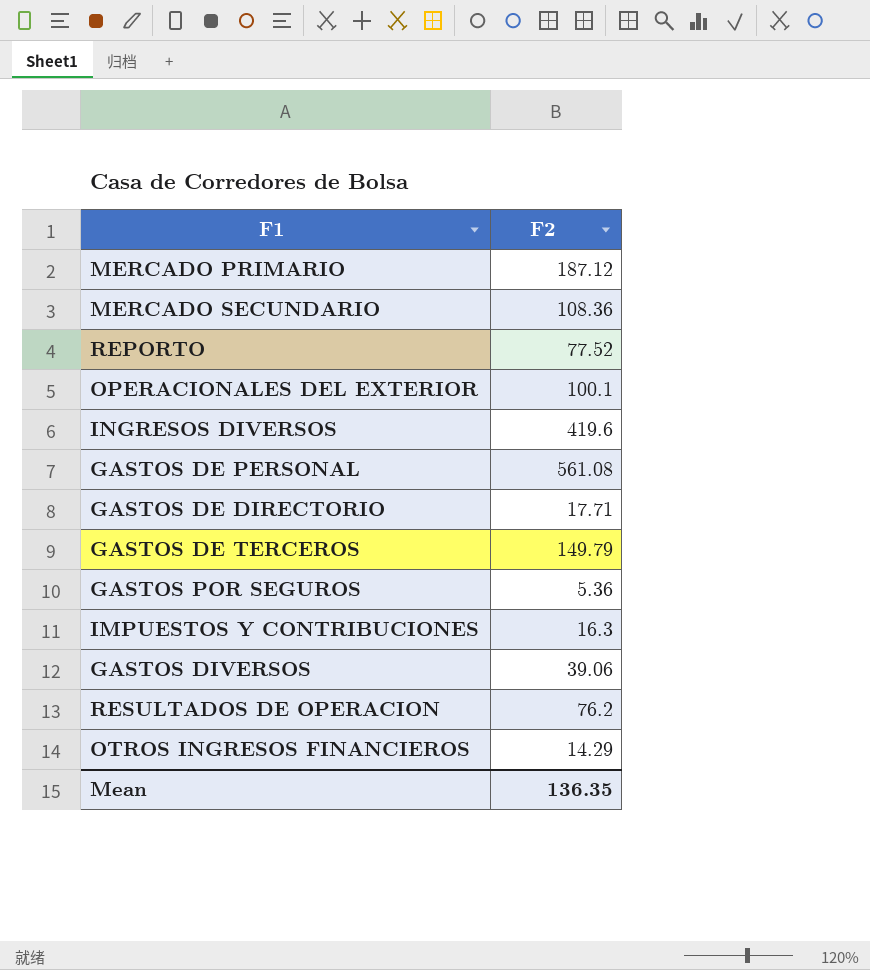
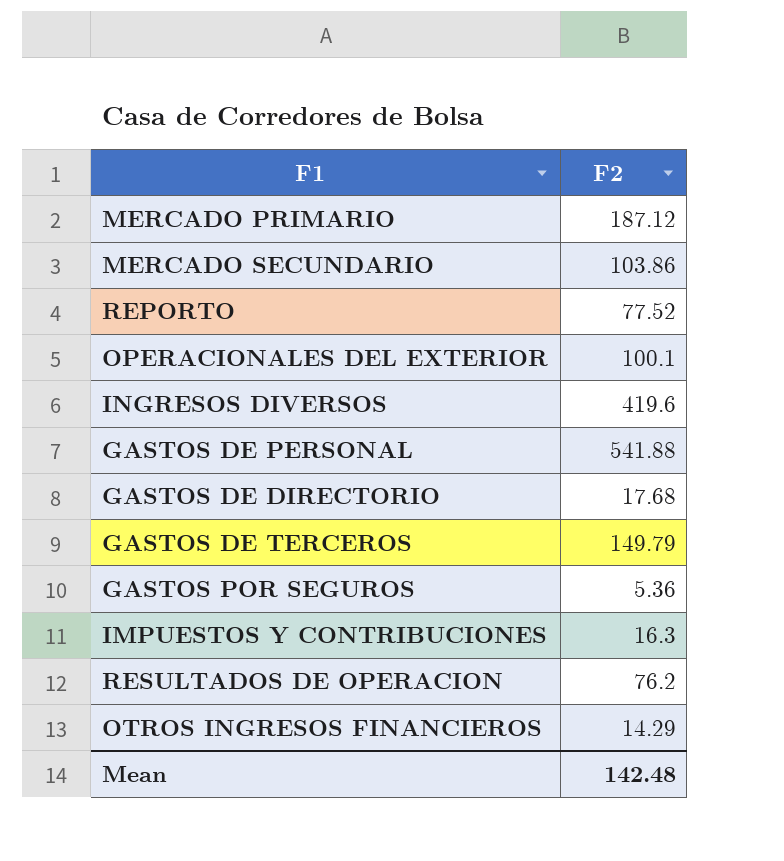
row GASTOS DIVERSOS: 39.06 -> none
MERCADO SECUNDARIO | F2: 108.36 -> 103.86
GASTOS DE PERSONAL | F2: 561.08 -> 541.88
GASTOS DE DIRECTORIO | F2: 17.71 -> 17.68
Mean | F2: 136.35 -> 142.48

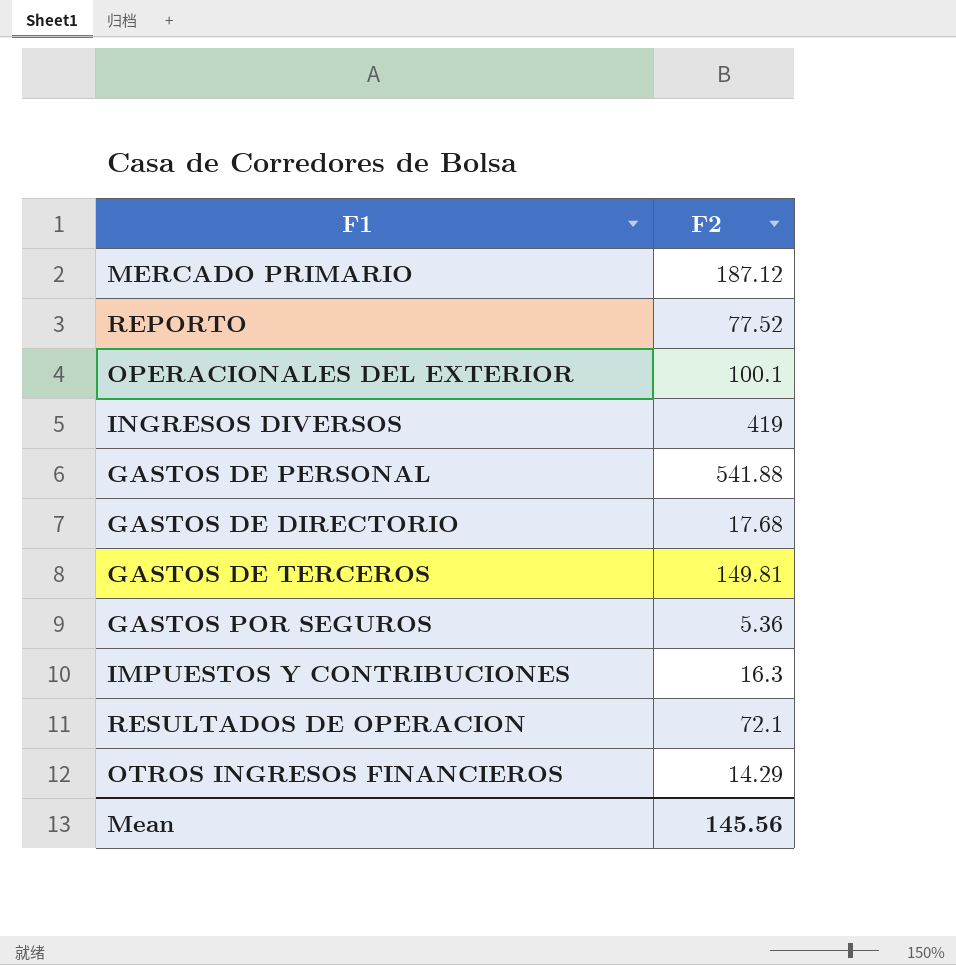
row MERCADO SECUNDARIO: 103.86 -> none
INGRESOS DIVERSOS | F2: 419.6 -> 419
GASTOS DE TERCEROS | F2: 149.79 -> 149.81
RESULTADOS DE OPERACION | F2: 76.2 -> 72.1
Mean | F2: 142.48 -> 145.56

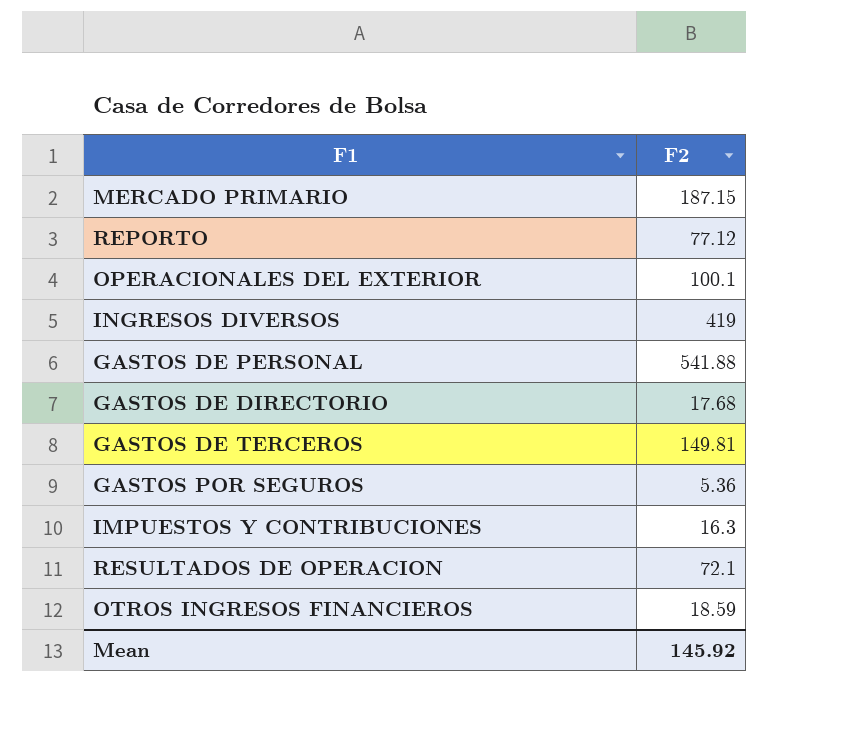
MERCADO PRIMARIO | F2: 187.12 -> 187.15
REPORTO | F2: 77.52 -> 77.12
OTROS INGRESOS FINANCIEROS | F2: 14.29 -> 18.59
Mean | F2: 145.56 -> 145.92

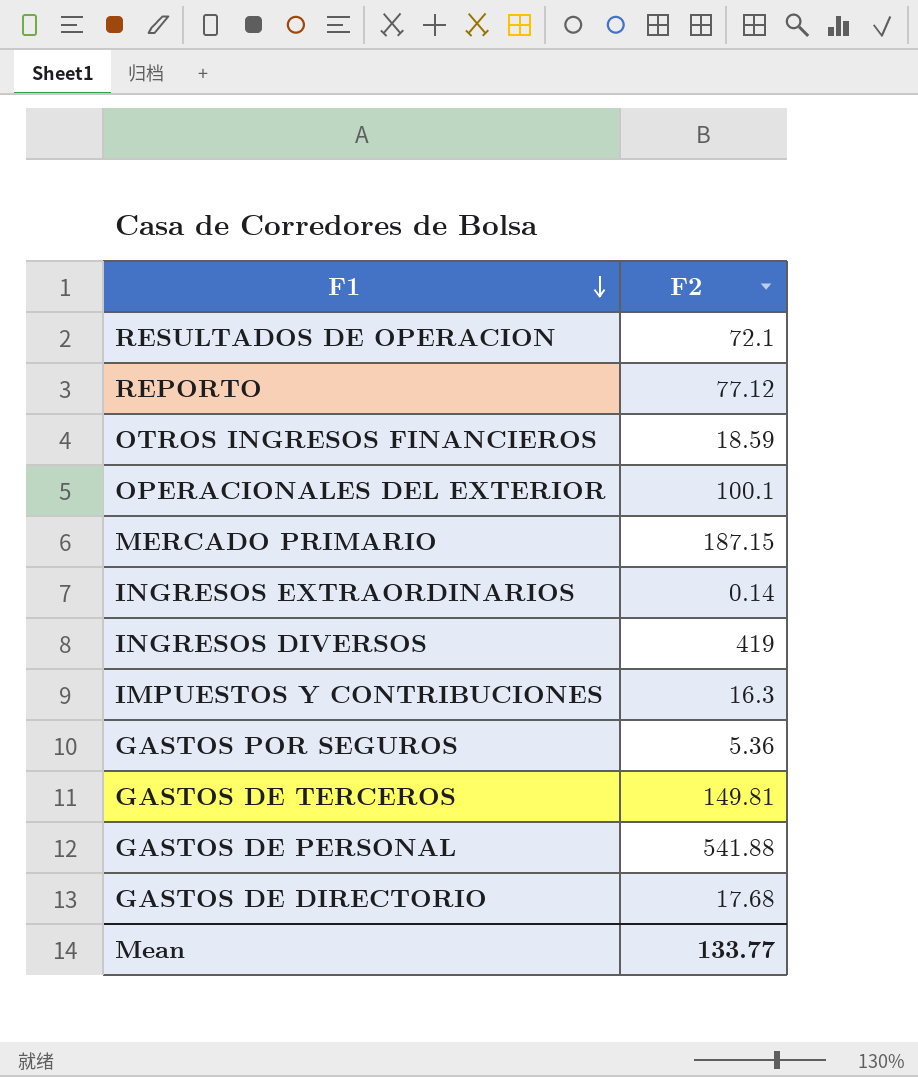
row order: none -> F1 descending
row INGRESOS EXTRAORDINARIOS: none -> 0.14
Mean | F2: 145.92 -> 133.77

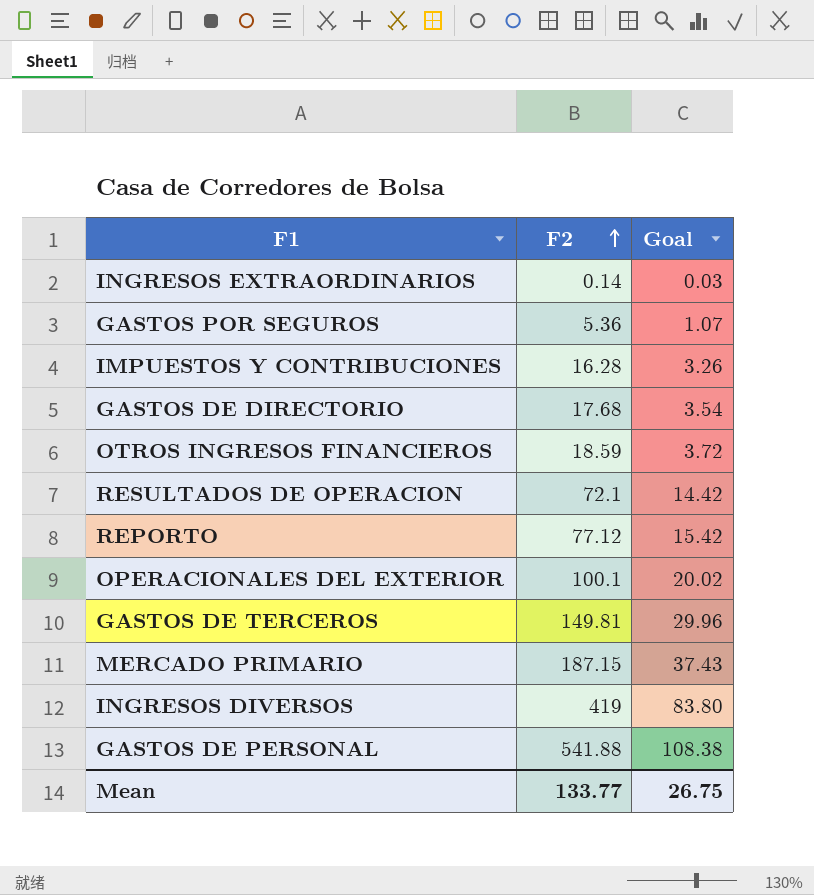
row order: F1 descending -> F2 ascending
column Goal | formula: none -> [F2] * 0.2
IMPUESTOS Y CONTRIBUCIONES | F2: 16.3 -> 16.28

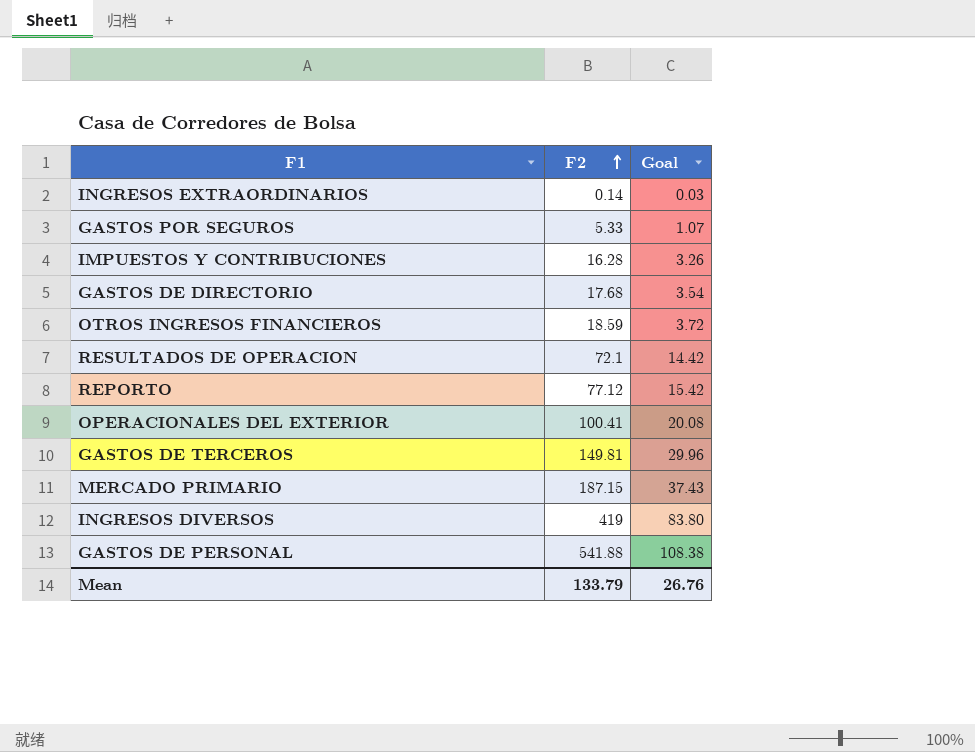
GASTOS POR SEGUROS | F2: 5.36 -> 5.33
OPERACIONALES DEL EXTERIOR | F2: 100.1 -> 100.41
OPERACIONALES DEL EXTERIOR | Goal: 20.02 -> 20.08
Mean | F2: 133.77 -> 133.79
Mean | Goal: 26.75 -> 26.76

